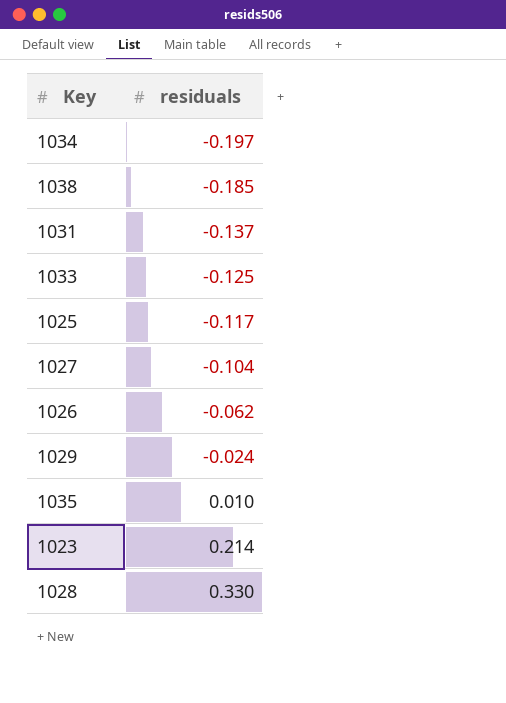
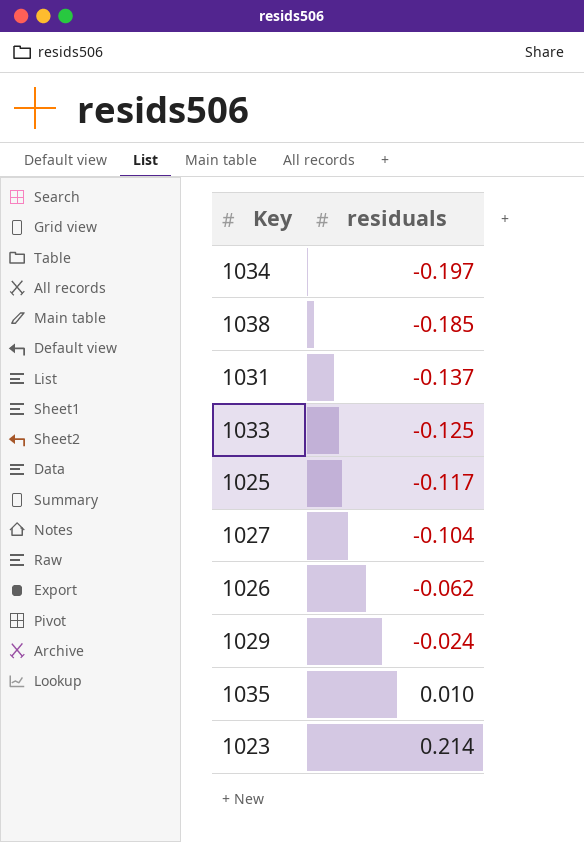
row 1028: 0.330 -> none

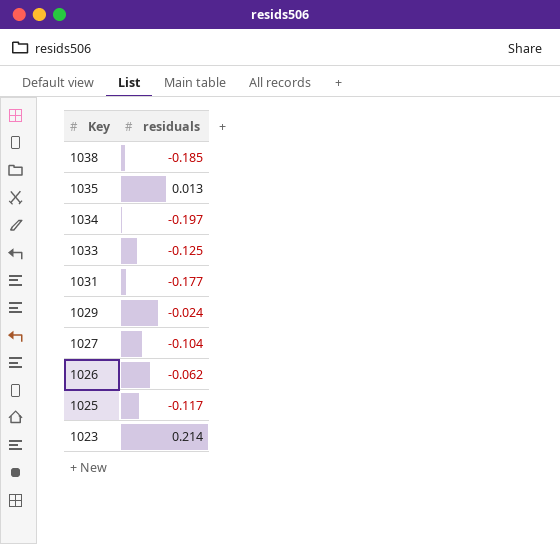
row order: residuals ascending -> Key descending
1035 | residuals: 0.010 -> 0.013
1031 | residuals: -0.137 -> -0.177

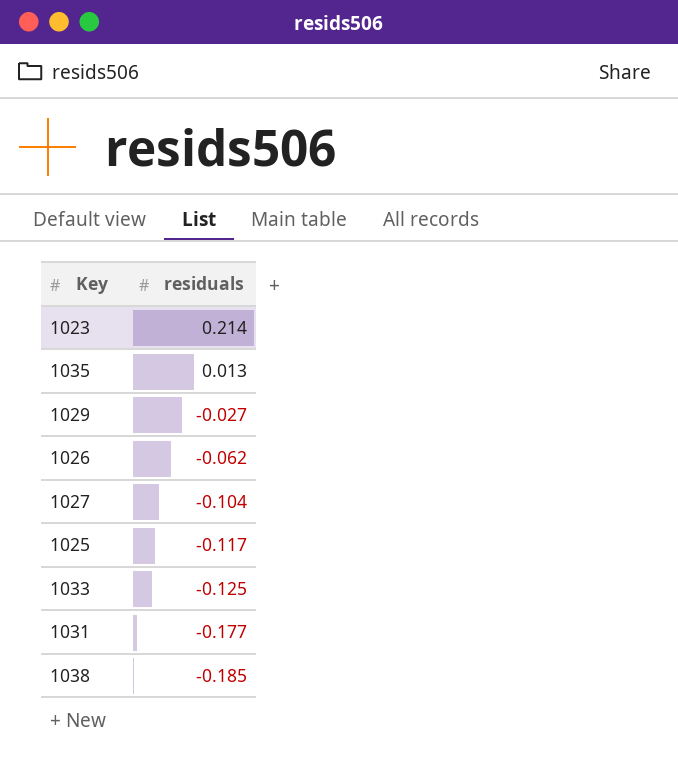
row order: Key descending -> residuals descending
row 1034: -0.197 -> none
1029 | residuals: -0.024 -> -0.027

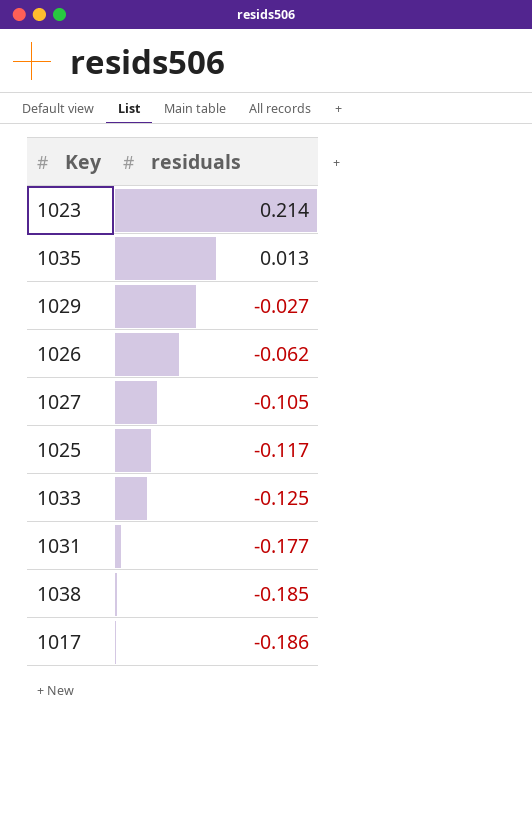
1027 | residuals: -0.104 -> -0.105
row 1017: none -> -0.186

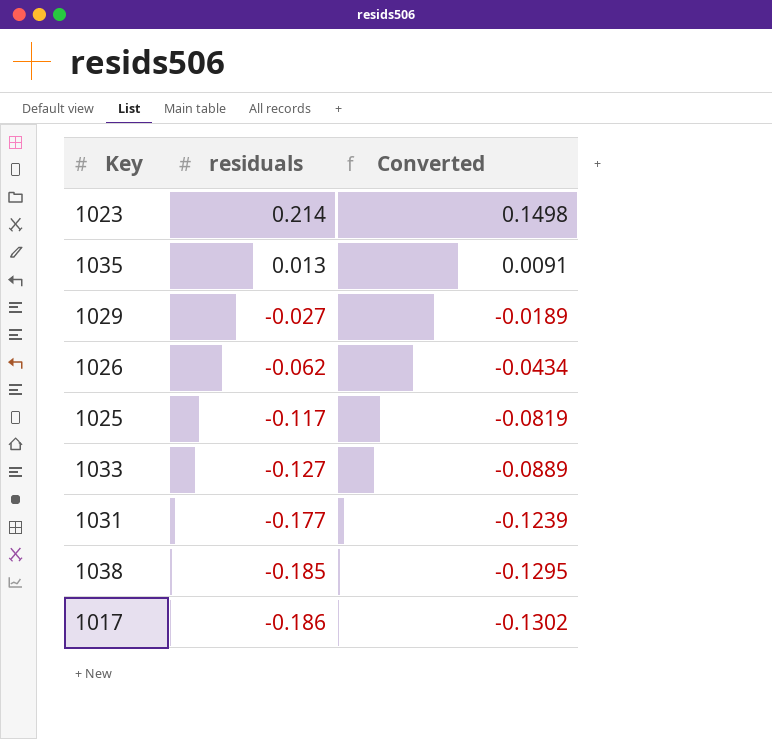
column Converted | formula: none -> [residuals] * 0.7
row 1027: -0.105 -> none
1033 | residuals: -0.125 -> -0.127

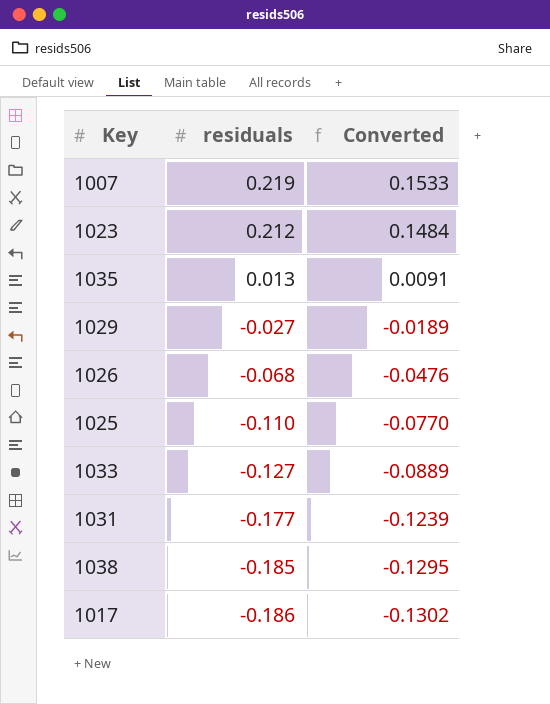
row 1007: none -> 0.219 | 0.1533
1023 | residuals: 0.214 -> 0.212
1023 | Converted: 0.1498 -> 0.1484
1026 | residuals: -0.062 -> -0.068
1026 | Converted: -0.0434 -> -0.0476
1025 | residuals: -0.117 -> -0.110
1025 | Converted: -0.0819 -> -0.0770

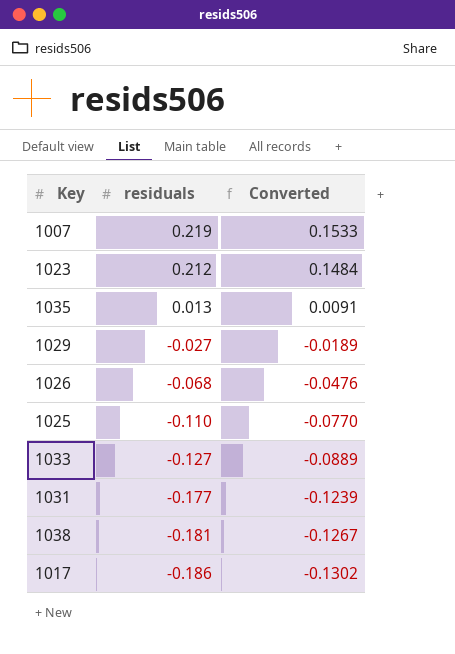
1038 | residuals: -0.185 -> -0.181
1038 | Converted: -0.1295 -> -0.1267

